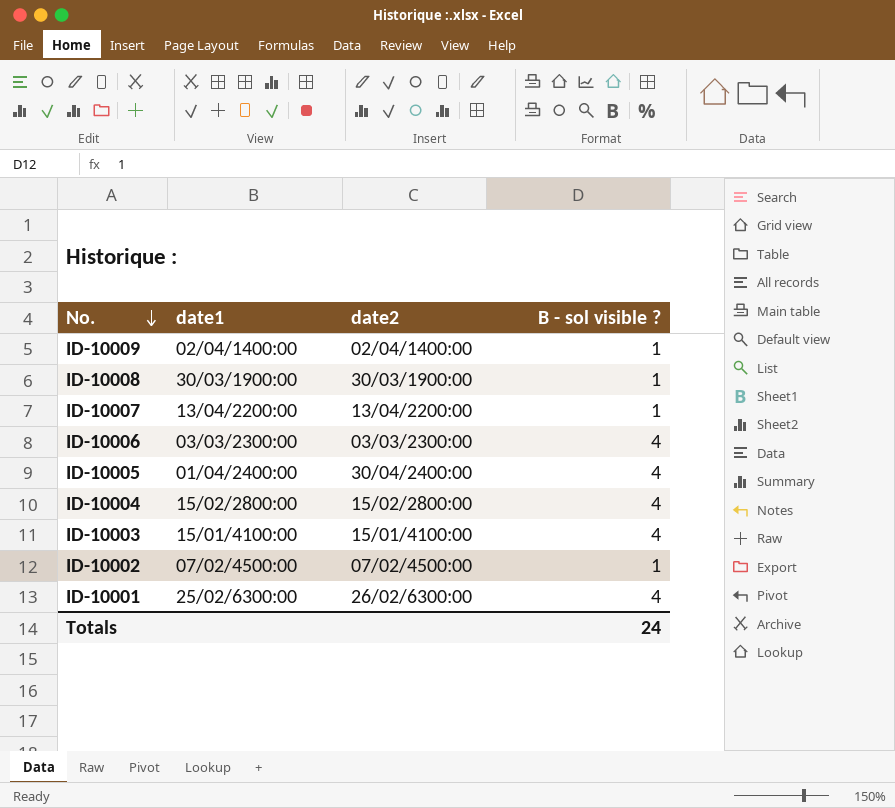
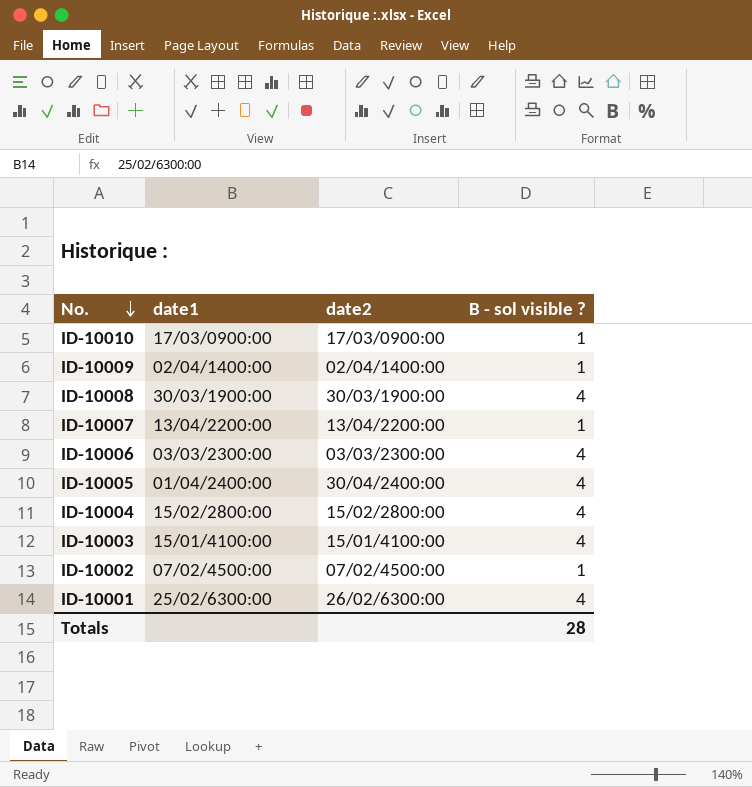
row ID-10010: none -> 17/03/0900:00 | 17/03/0900:00 | 1
ID-10008 | B - sol visible ?: 1 -> 4
Totals | B - sol visible ?: 24 -> 28

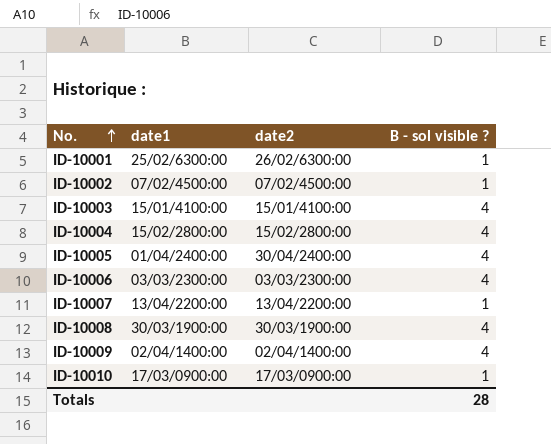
row order: No. descending -> No. ascending
ID-10001 | B - sol visible ?: 4 -> 1
ID-10009 | B - sol visible ?: 1 -> 4

